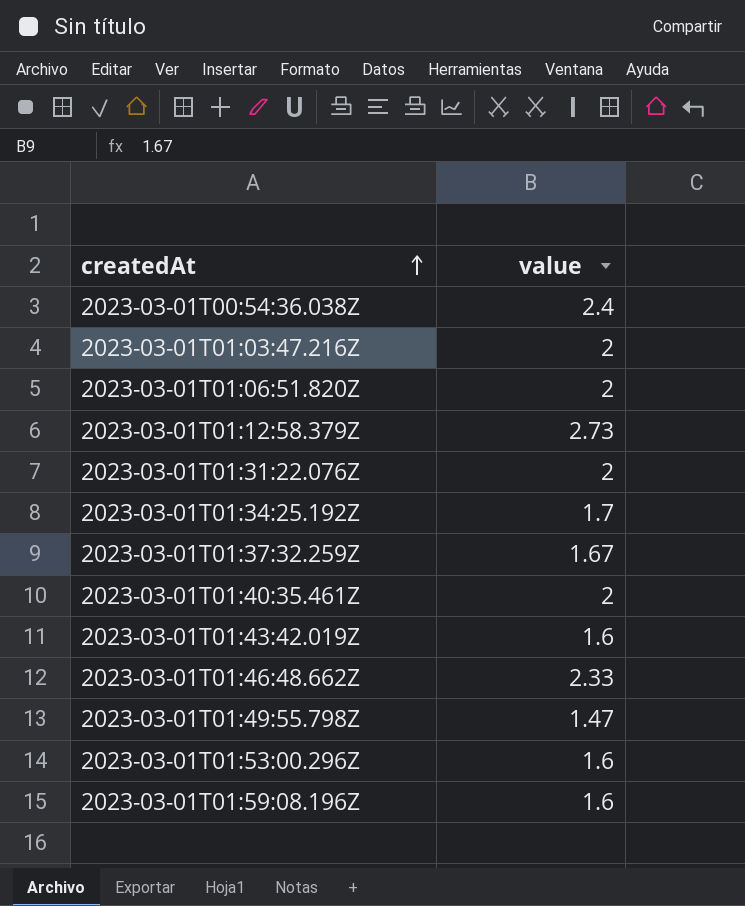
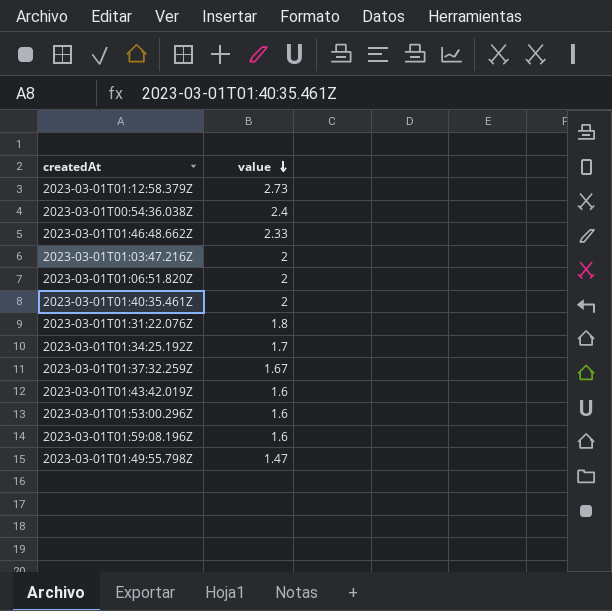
row order: createdAt ascending -> value descending
2023-03-01T01:31:22.076Z | value: 2 -> 1.8

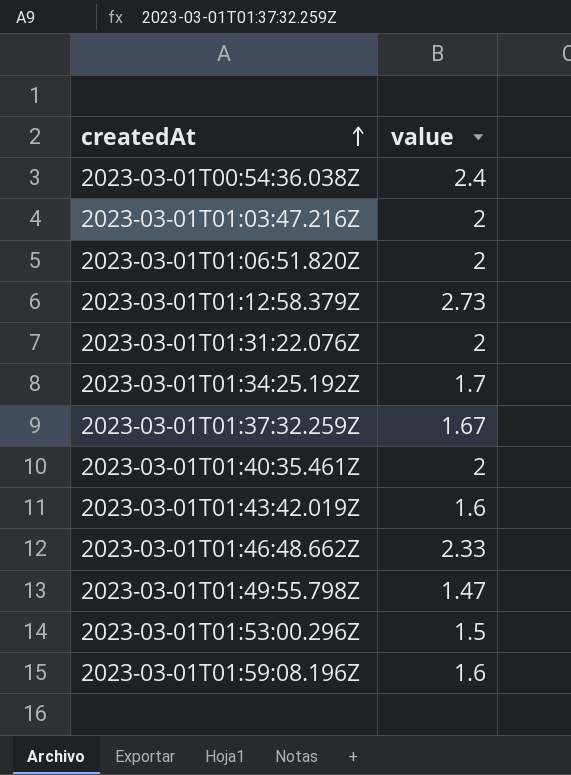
row order: value descending -> createdAt ascending
2023-03-01T01:31:22.076Z | value: 1.8 -> 2
2023-03-01T01:53:00.296Z | value: 1.6 -> 1.5

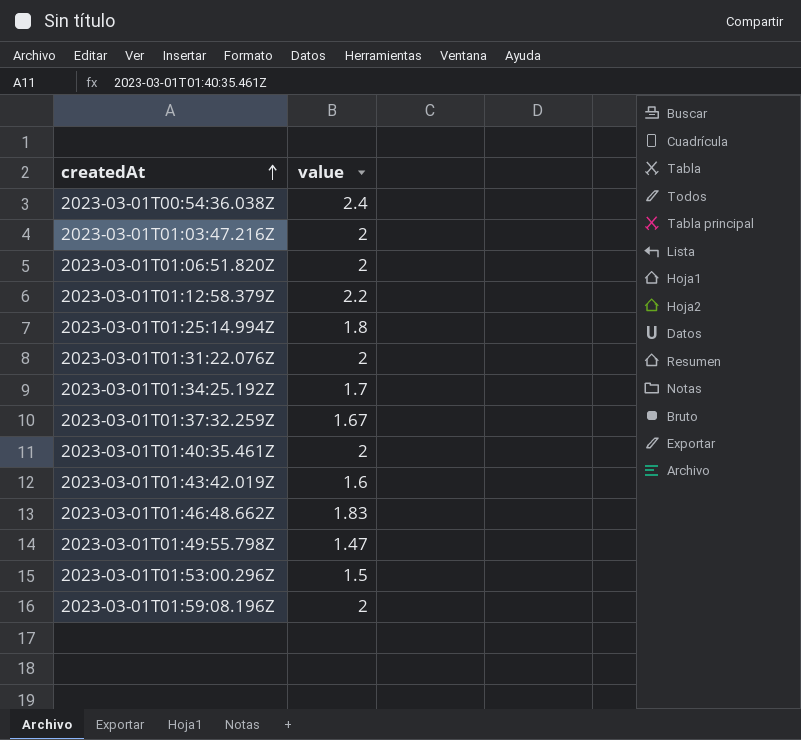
2023-03-01T01:12:58.379Z | value: 2.73 -> 2.2
row 2023-03-01T01:25:14.994Z: none -> 1.8
2023-03-01T01:46:48.662Z | value: 2.33 -> 1.83
2023-03-01T01:59:08.196Z | value: 1.6 -> 2

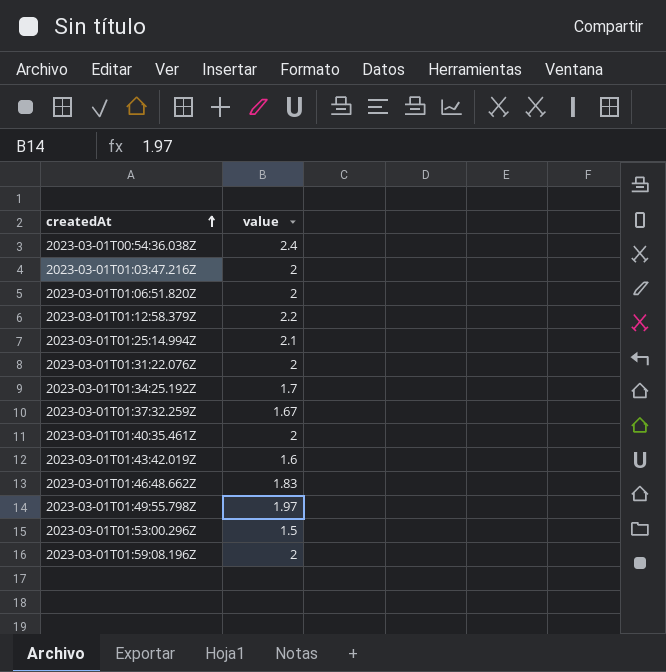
2023-03-01T01:25:14.994Z | value: 1.8 -> 2.1
2023-03-01T01:49:55.798Z | value: 1.47 -> 1.97

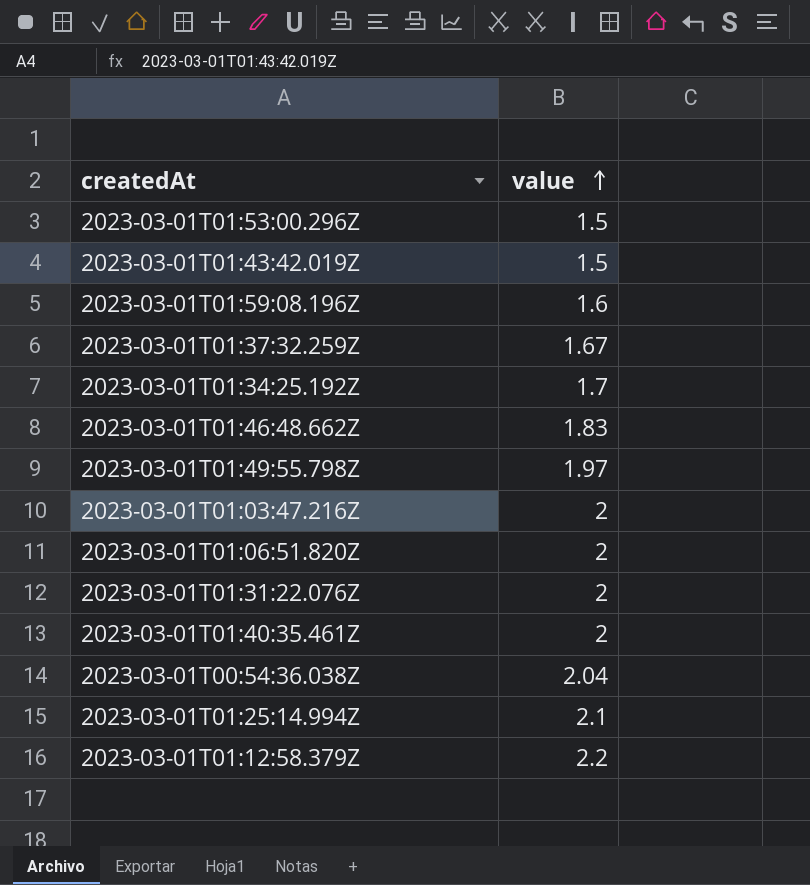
row order: createdAt ascending -> value ascending
2023-03-01T01:43:42.019Z | value: 1.6 -> 1.5
2023-03-01T01:59:08.196Z | value: 2 -> 1.6
2023-03-01T00:54:36.038Z | value: 2.4 -> 2.04

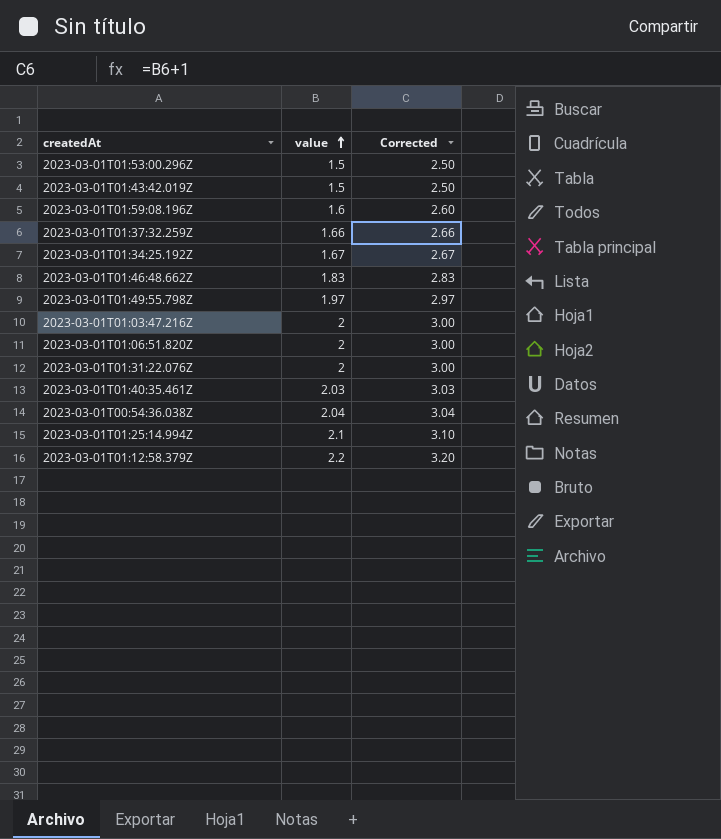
column Corrected | formula: none -> [value] + 1
2023-03-01T01:37:32.259Z | value: 1.67 -> 1.66
2023-03-01T01:34:25.192Z | value: 1.7 -> 1.67
2023-03-01T01:40:35.461Z | value: 2 -> 2.03

